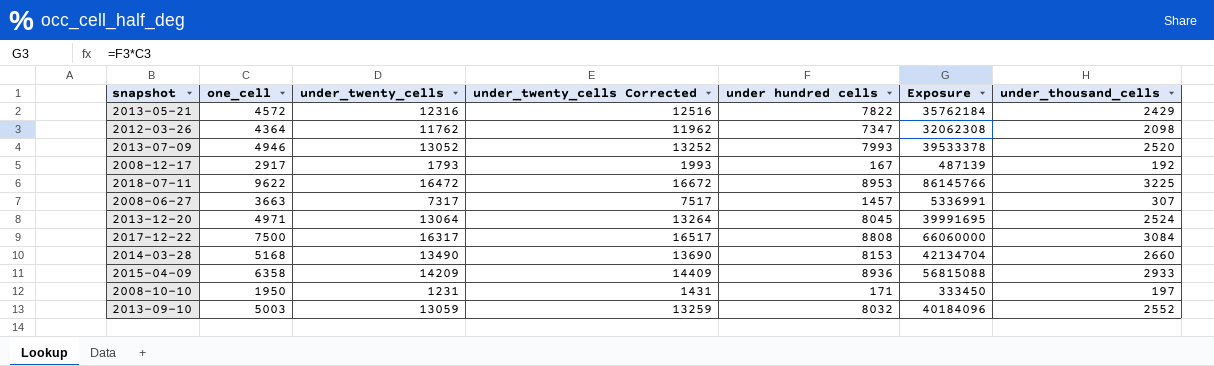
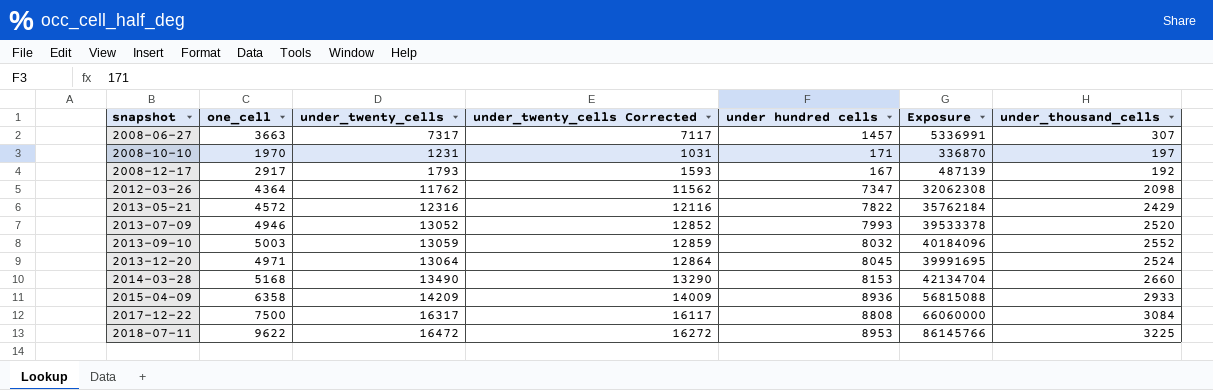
row order: none -> snapshot ascending
column under_twenty_cells Corrected | formula: [under_twenty_cells] + 200 -> [under_twenty_cells] - 200
2008-10-10 | one_cell: 1950 -> 1970
2008-10-10 | Exposure: 333450 -> 336870

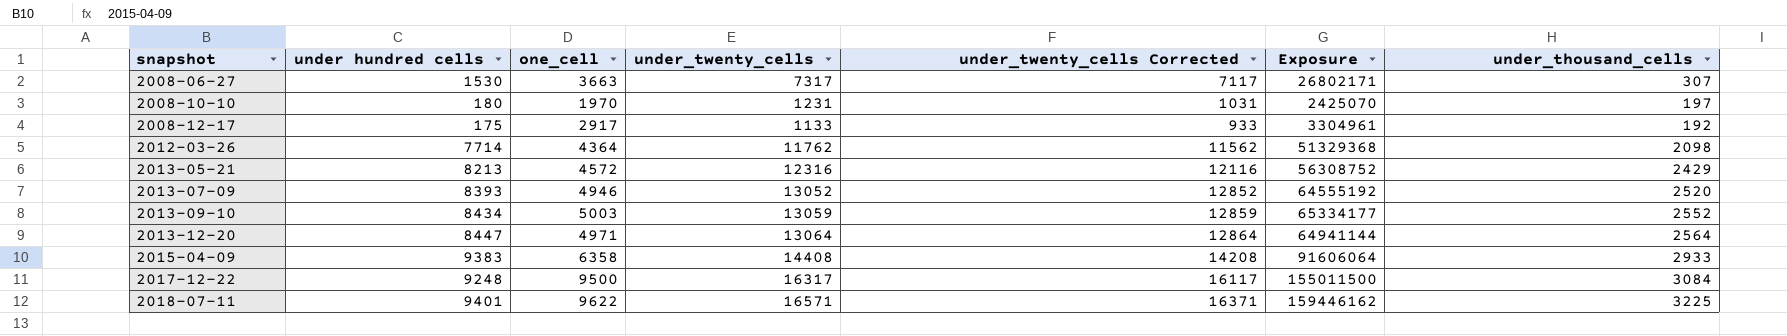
column under hundred cells | position: 5 -> 2
column Exposure | formula: [one_cell] * [under hundred cells] -> [one_cell] * [under_twenty_cells]
row 2014-03-28: 5168 | 13490 | 13290 | 8153 | 42134704 | 2660 -> none
2008-06-27 | under hundred cells: 1457 -> 1530
2008-10-10 | under hundred cells: 171 -> 180
2008-12-17 | under hundred cells: 167 -> 175
2008-12-17 | under_twenty_cells: 1793 -> 1133
2008-12-17 | under_twenty_cells Corrected: 1593 -> 933
2012-03-26 | under hundred cells: 7347 -> 7714
2013-05-21 | under hundred cells: 7822 -> 8213
2013-07-09 | under hundred cells: 7993 -> 8393
2013-09-10 | under hundred cells: 8032 -> 8434
2013-12-20 | under hundred cells: 8045 -> 8447
2013-12-20 | under_thousand_cells: 2524 -> 2564
2015-04-09 | under hundred cells: 8936 -> 9383
2015-04-09 | under_twenty_cells: 14209 -> 14408
2015-04-09 | under_twenty_cells Corrected: 14009 -> 14208
2017-12-22 | under hundred cells: 8808 -> 9248
2017-12-22 | one_cell: 7500 -> 9500
2018-07-11 | under hundred cells: 8953 -> 9401
2018-07-11 | under_twenty_cells: 16472 -> 16571
2018-07-11 | under_twenty_cells Corrected: 16272 -> 16371

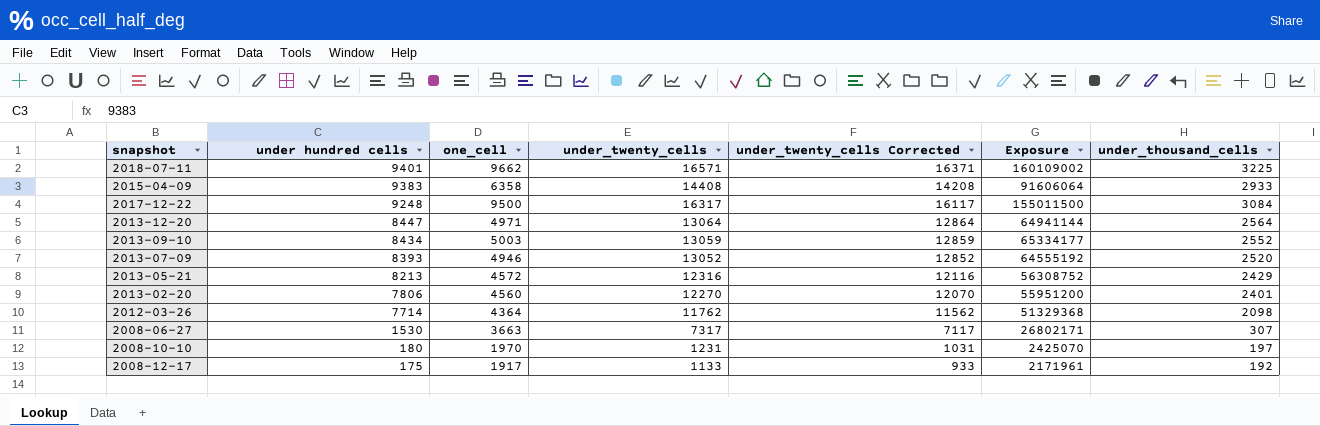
row order: snapshot ascending -> under hundred cells descending
2018-07-11 | one_cell: 9622 -> 9662
2018-07-11 | Exposure: 159446162 -> 160109002
row 2013-02-20: none -> 7806 | 4560 | 12270 | 12070 | 55951200 | 2401
2008-12-17 | one_cell: 2917 -> 1917
2008-12-17 | Exposure: 3304961 -> 2171961

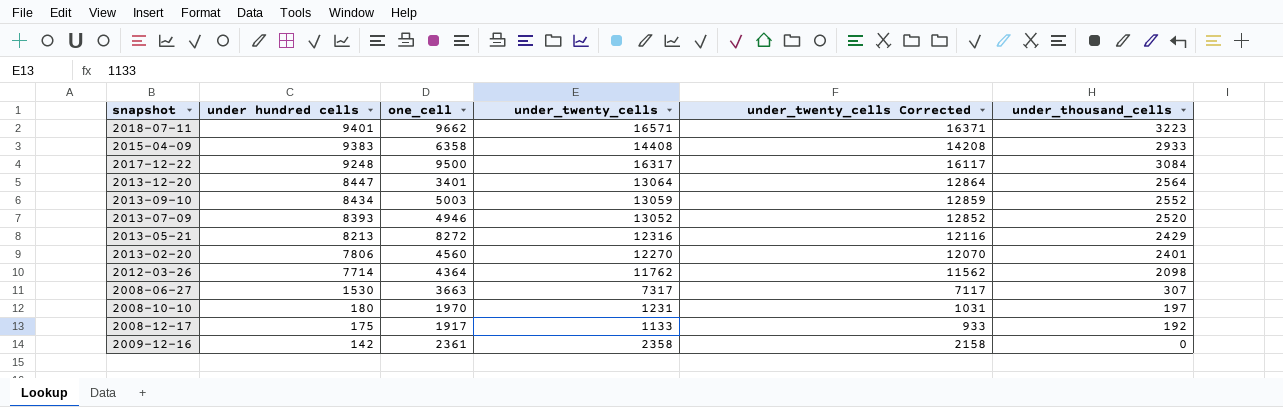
column Exposure | formula: [one_cell] * [under_twenty_cells] -> none
2018-07-11 | under_thousand_cells: 3225 -> 3223
2013-12-20 | one_cell: 4971 -> 3401
2013-05-21 | one_cell: 4572 -> 8272
row 2009-12-16: none -> 142 | 2361 | 2358 | 2158 | 0

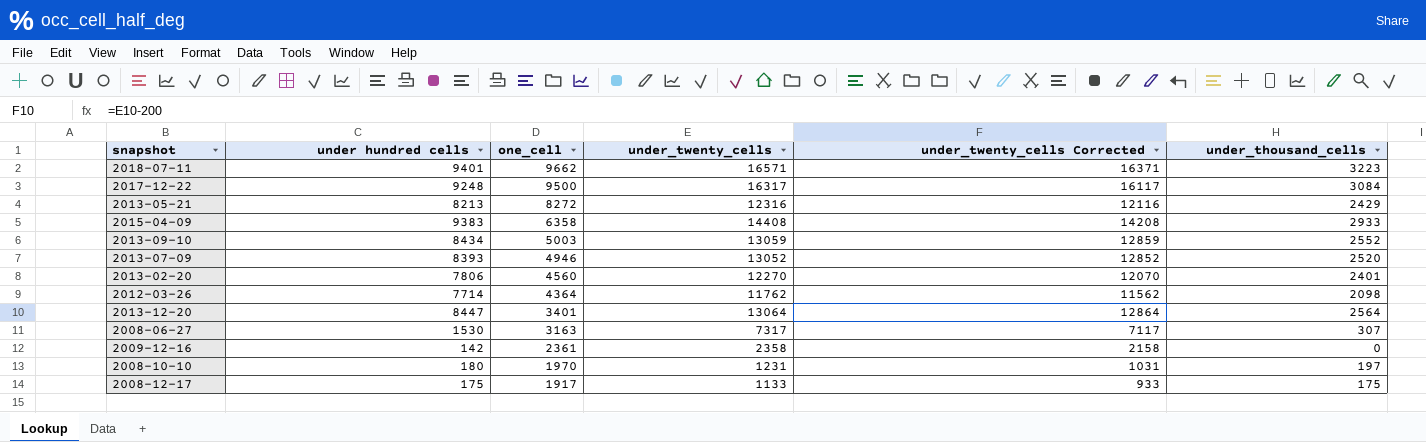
row order: under hundred cells descending -> one_cell descending
2008-06-27 | one_cell: 3663 -> 3163
2008-12-17 | under_thousand_cells: 192 -> 175

